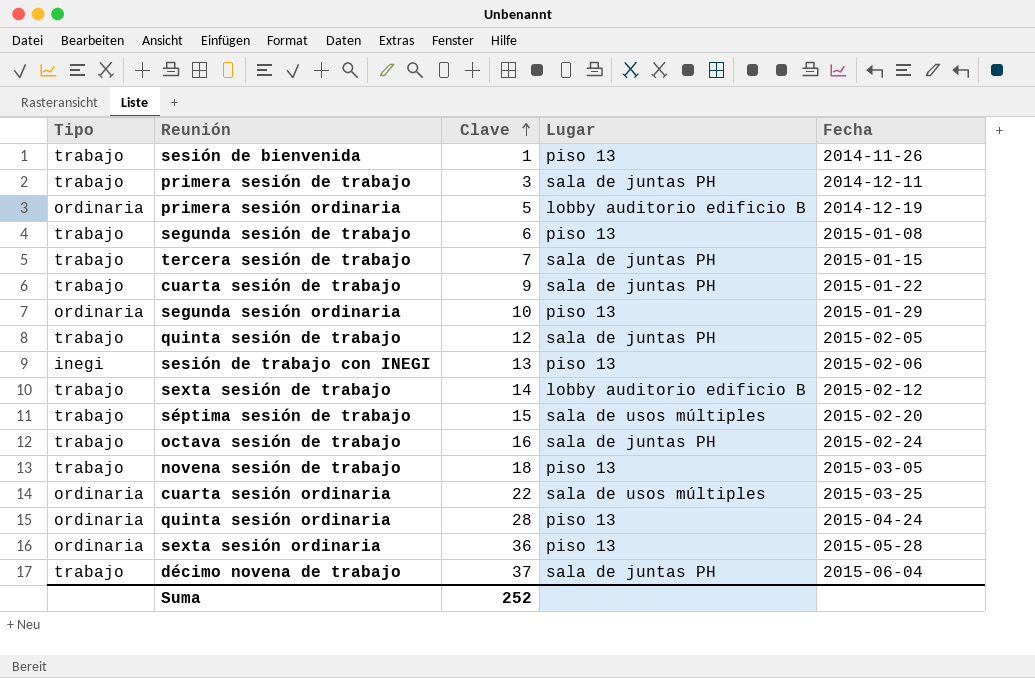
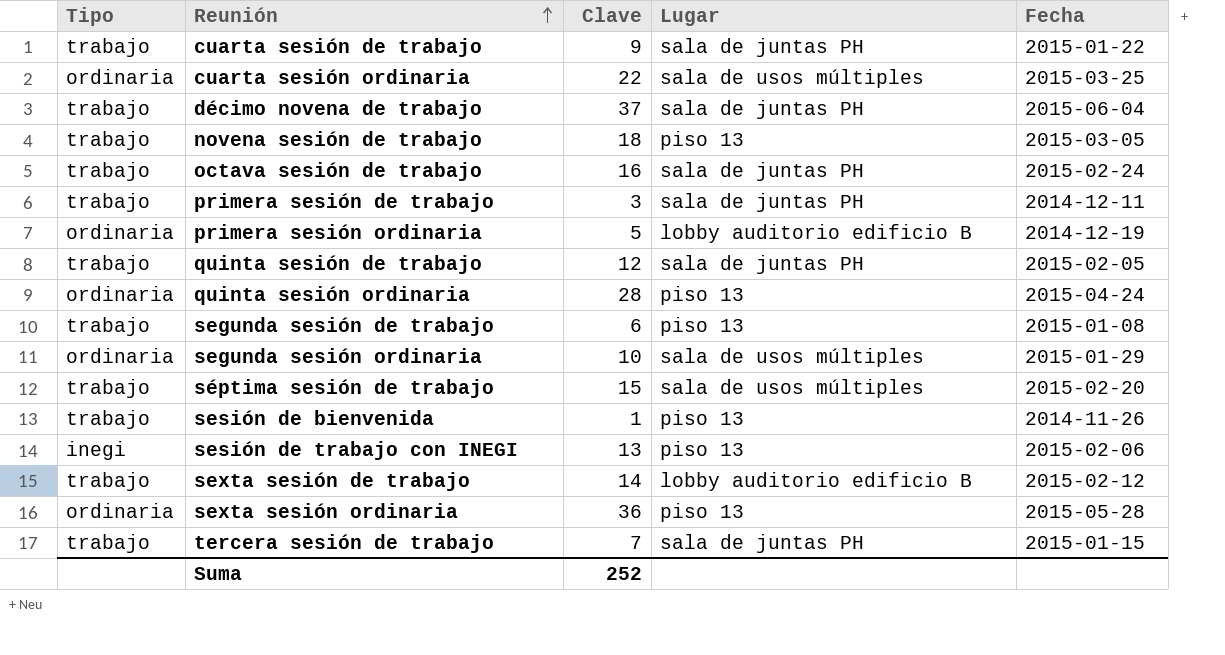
row order: Clave ascending -> Reunión ascending
segunda sesión ordinaria | Lugar: piso 13 -> sala de usos múltiples

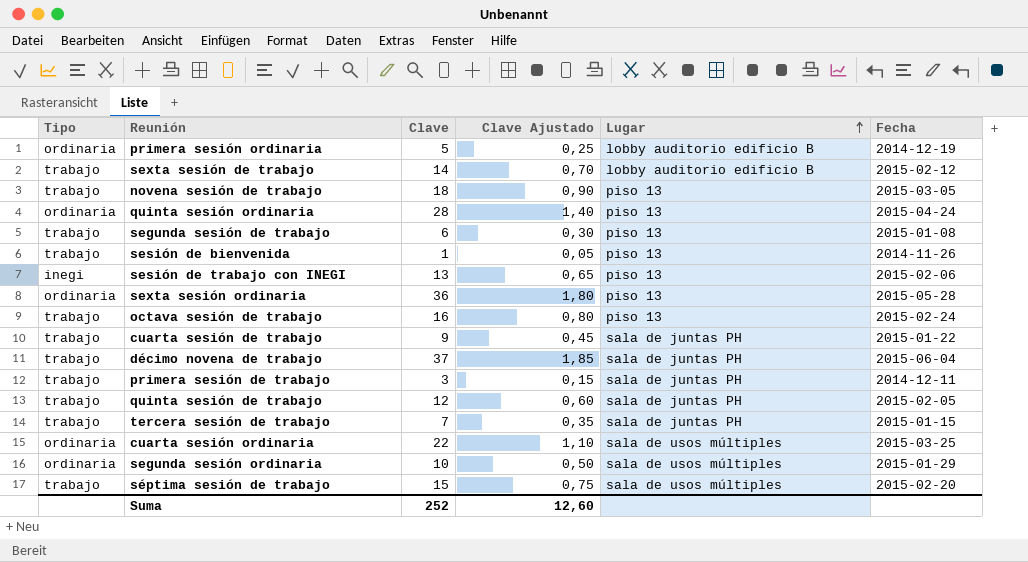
row order: Reunión ascending -> Lugar ascending
column Clave Ajustado | formula: none -> [Clave] * 0,05
octava sesión de trabajo | Lugar: sala de juntas PH -> piso 13

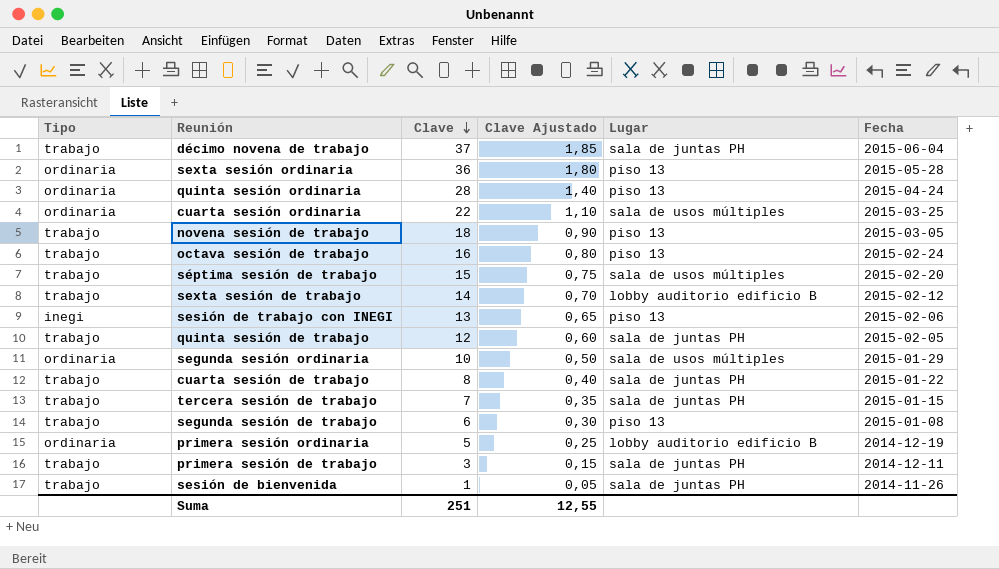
row order: Lugar ascending -> Clave descending
cuarta sesión de trabajo | Clave: 9 -> 8
cuarta sesión de trabajo | Clave Ajustado: 0,45 -> 0,40
sesión de bienvenida | Lugar: piso 13 -> sala de juntas PH
Suma | Clave: 252 -> 251
Suma | Clave Ajustado: 12,60 -> 12,55

